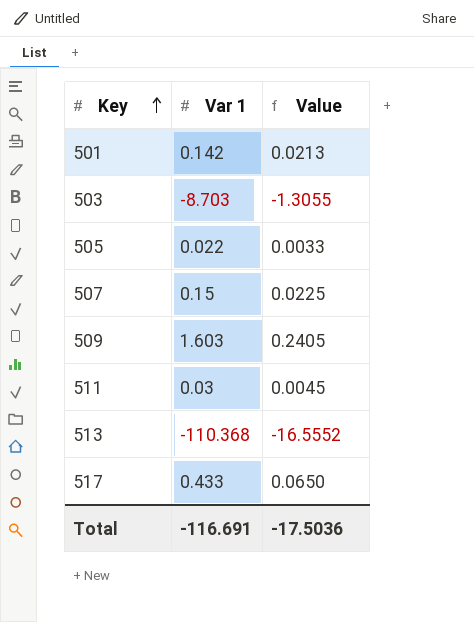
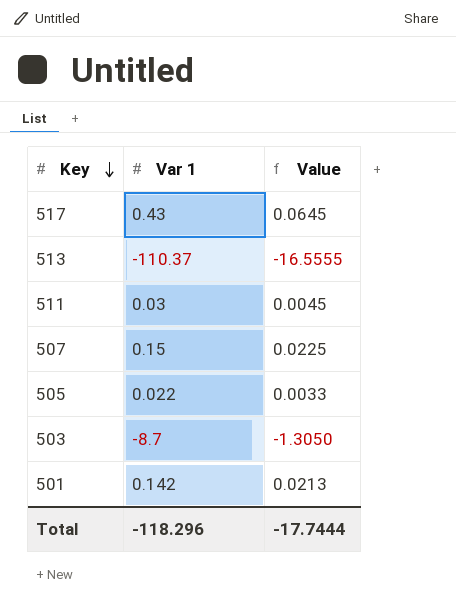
row order: Key ascending -> Key descending
row 509: 1.603 | 0.2405 -> none
517 | Var 1: 0.433 -> 0.43
517 | Value: 0.0650 -> 0.0645
513 | Var 1: -110.368 -> -110.37
513 | Value: -16.5552 -> -16.5555
503 | Var 1: -8.703 -> -8.7
503 | Value: -1.3055 -> -1.3050
Total | Var 1: -116.691 -> -118.296
Total | Value: -17.5036 -> -17.7444

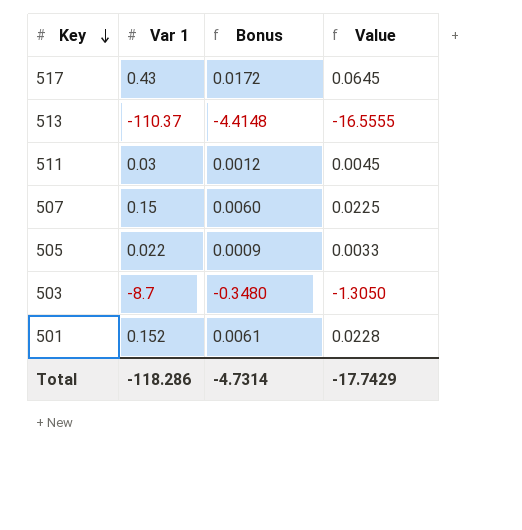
column Bonus | formula: none -> [Var 1] * 0.04
501 | Var 1: 0.142 -> 0.152
501 | Value: 0.0213 -> 0.0228
Total | Var 1: -118.296 -> -118.286
Total | Value: -17.7444 -> -17.7429

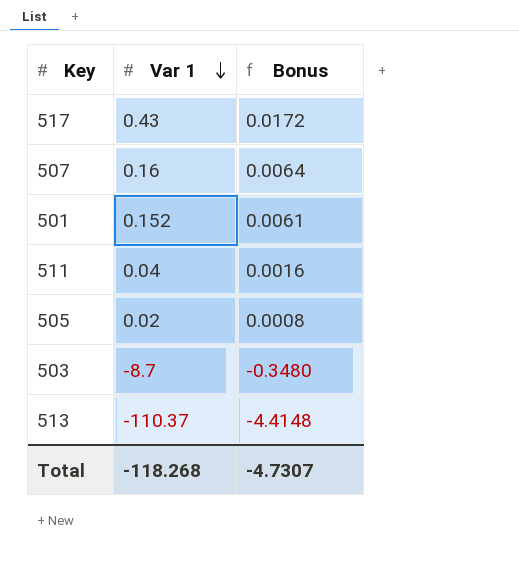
row order: Key descending -> Var 1 descending
column Value | formula: [Var 1] * 0.15 -> none
507 | Var 1: 0.15 -> 0.16
507 | Bonus: 0.0060 -> 0.0064
511 | Var 1: 0.03 -> 0.04
511 | Bonus: 0.0012 -> 0.0016
505 | Var 1: 0.022 -> 0.02
505 | Bonus: 0.0009 -> 0.0008
Total | Var 1: -118.286 -> -118.268
Total | Bonus: -4.7314 -> -4.7307

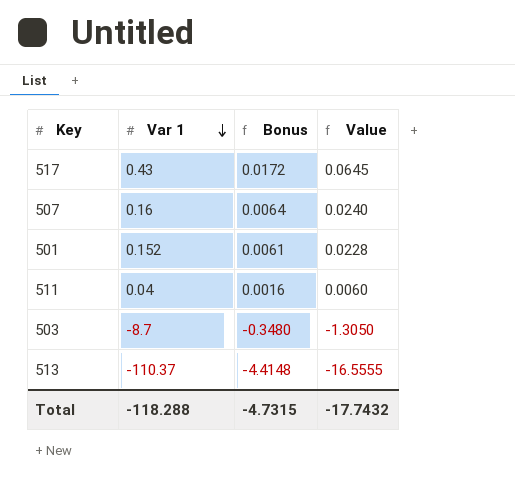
column Value | formula: none -> [Var 1] * 0.15
row 505: 0.02 | 0.0008 -> none
Total | Var 1: -118.268 -> -118.288
Total | Bonus: -4.7307 -> -4.7315

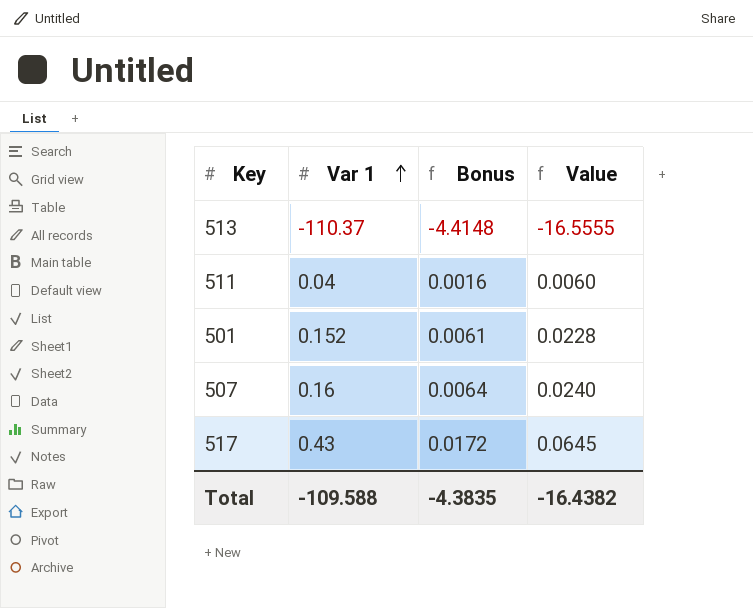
row order: Var 1 descending -> Var 1 ascending
row 503: -8.7 | -0.3480 | -1.3050 -> none
Total | Var 1: -118.288 -> -109.588
Total | Bonus: -4.7315 -> -4.3835
Total | Value: -17.7432 -> -16.4382

